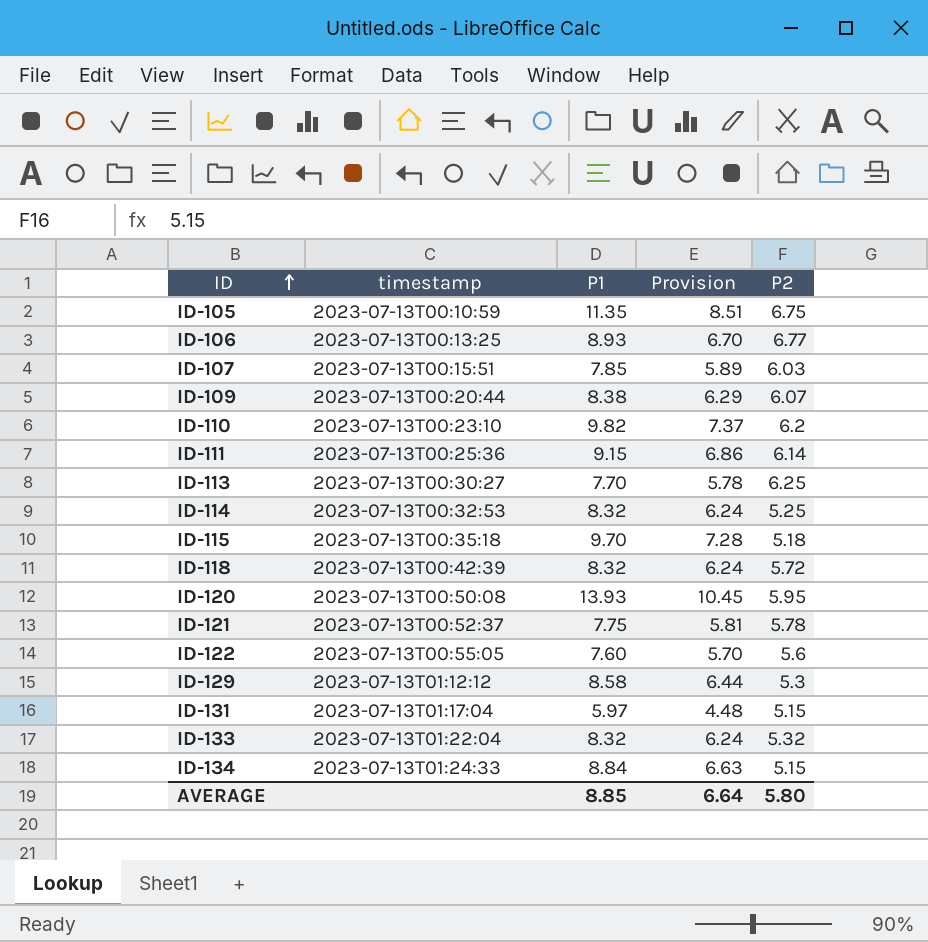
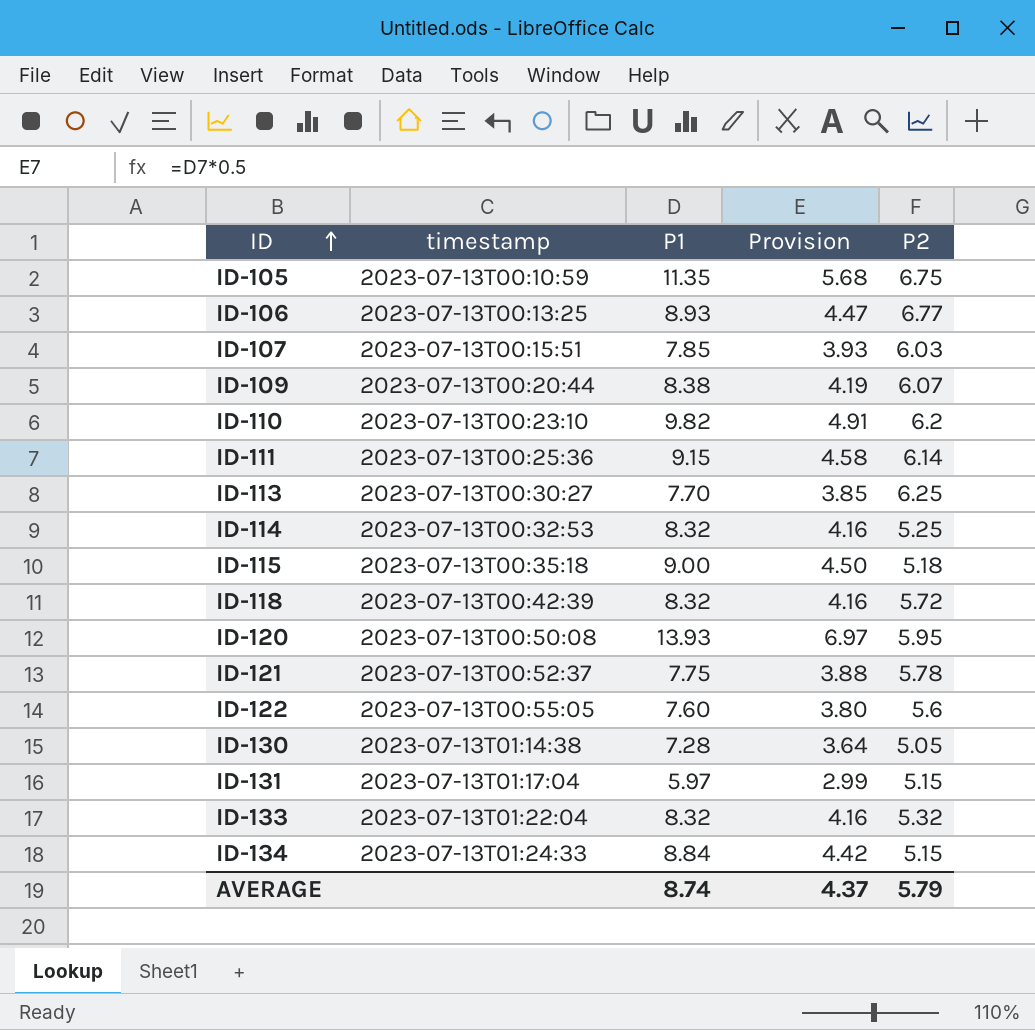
column Provision | formula: [P1] * 0.75 -> [P1] * 0.5
row ID-129: 2023-07-13T01:12:12 | 8.58 | 6.44 | 5.3 -> none
ID-115 | P1: 9.70 -> 9.00
row ID-130: none -> 2023-07-13T01:14:38 | 7.28 | 3.64 | 5.05
AVERAGE | P1: 8.85 -> 8.74
AVERAGE | Provision: 6.64 -> 4.37
AVERAGE | P2: 5.80 -> 5.79

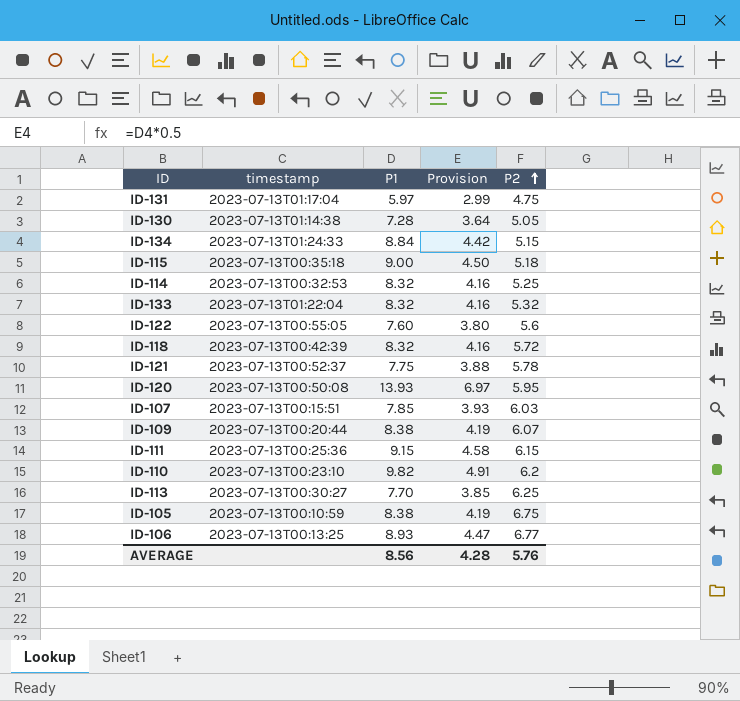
row order: ID ascending -> P2 ascending
ID-131 | P2: 5.15 -> 4.75
ID-111 | P2: 6.14 -> 6.15
ID-105 | P1: 11.35 -> 8.38
ID-105 | Provision: 5.68 -> 4.19
AVERAGE | P1: 8.74 -> 8.56
AVERAGE | Provision: 4.37 -> 4.28
AVERAGE | P2: 5.79 -> 5.76

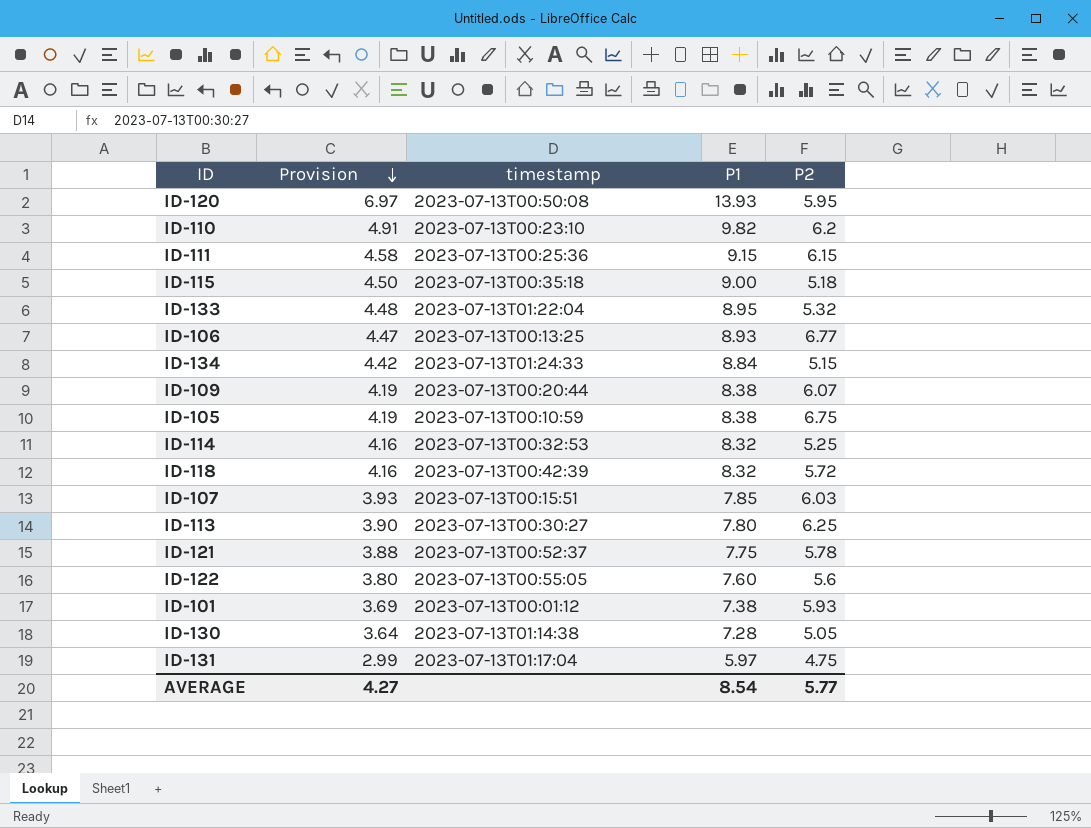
row order: P2 ascending -> Provision descending
column Provision | position: 4 -> 2
ID-133 | Provision: 4.16 -> 4.48
ID-133 | P1: 8.32 -> 8.95
ID-113 | Provision: 3.85 -> 3.90
ID-113 | P1: 7.70 -> 7.80
row ID-101: none -> 3.69 | 2023-07-13T00:01:12 | 7.38 | 5.93
AVERAGE | Provision: 4.28 -> 4.27
AVERAGE | P1: 8.56 -> 8.54
AVERAGE | P2: 5.76 -> 5.77

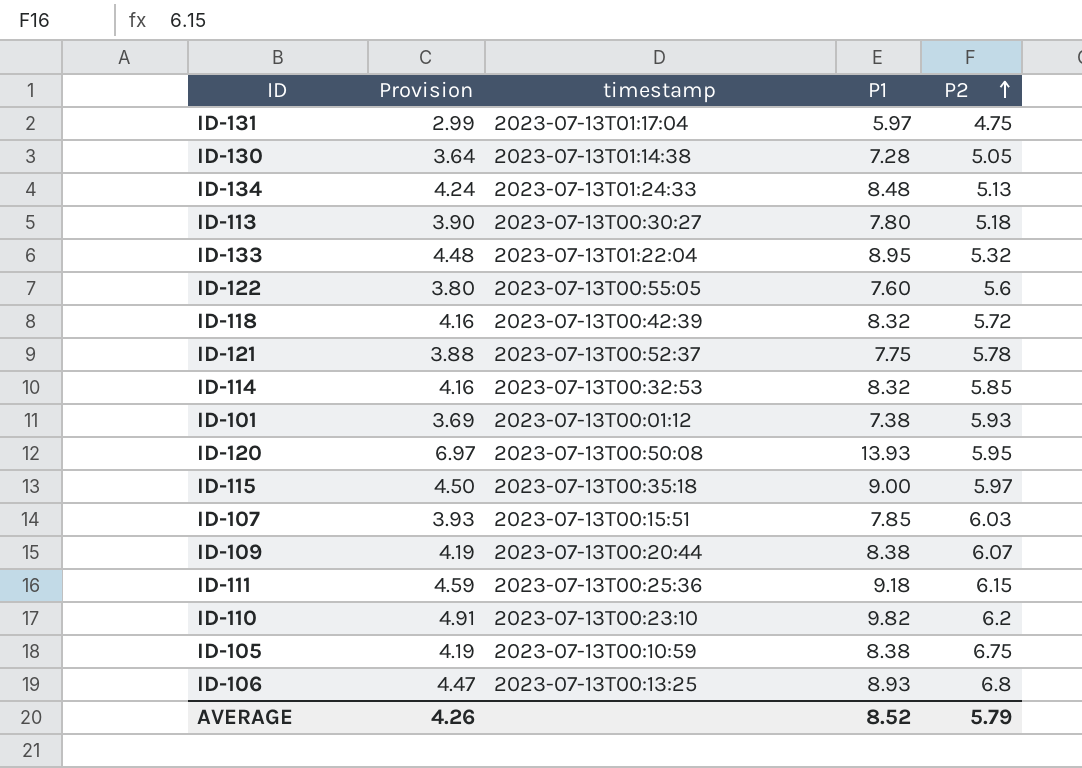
row order: Provision descending -> P2 ascending
ID-134 | Provision: 4.42 -> 4.24
ID-134 | P1: 8.84 -> 8.48
ID-134 | P2: 5.15 -> 5.13
ID-113 | P2: 6.25 -> 5.18
ID-114 | P2: 5.25 -> 5.85
ID-115 | P2: 5.18 -> 5.97
ID-111 | Provision: 4.58 -> 4.59
ID-111 | P1: 9.15 -> 9.18
ID-106 | P2: 6.77 -> 6.8
AVERAGE | Provision: 4.27 -> 4.26
AVERAGE | P1: 8.54 -> 8.52
AVERAGE | P2: 5.77 -> 5.79

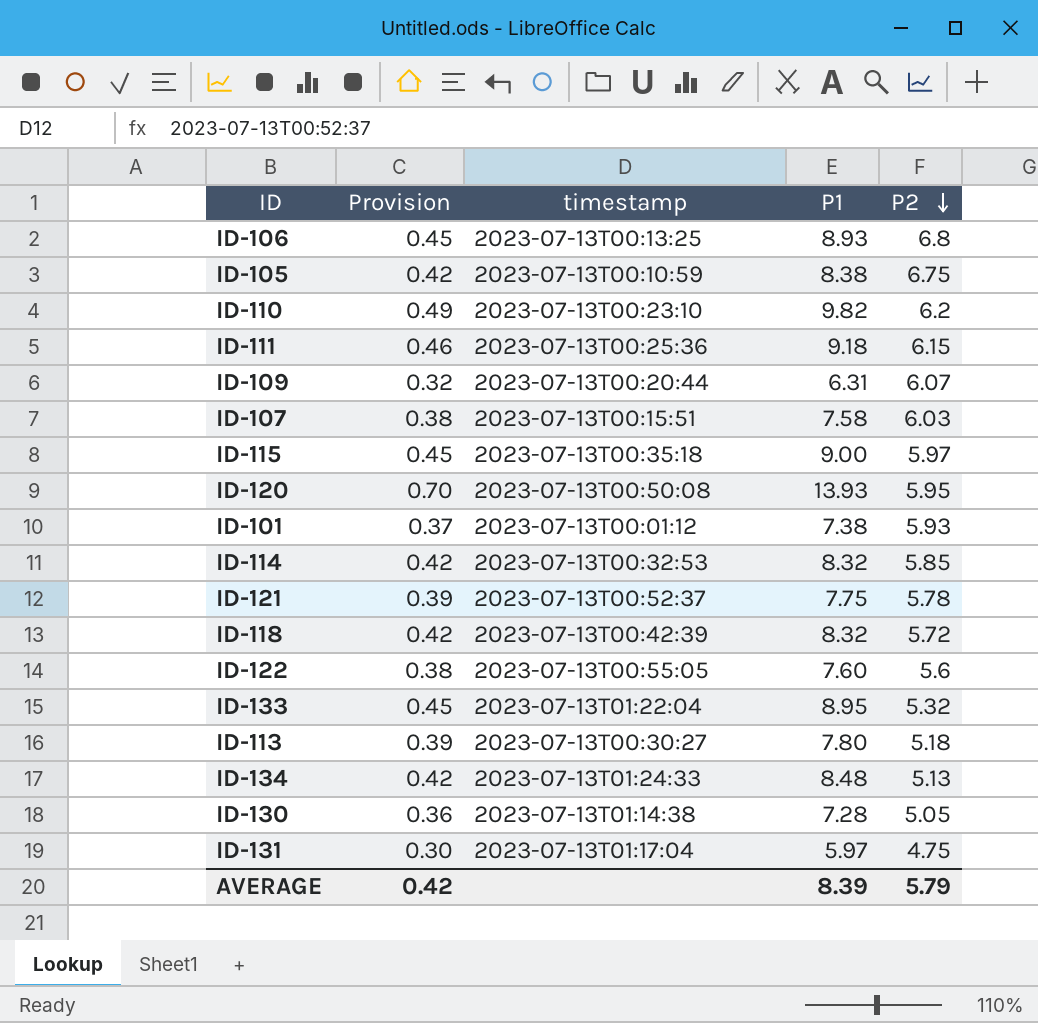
row order: P2 ascending -> P2 descending
column Provision | formula: [P1] * 0.5 -> [P1] * 0.05
ID-109 | P1: 8.38 -> 6.31
ID-107 | P1: 7.85 -> 7.58
AVERAGE | Provision: 4.26 -> 0.42
AVERAGE | P1: 8.52 -> 8.39

